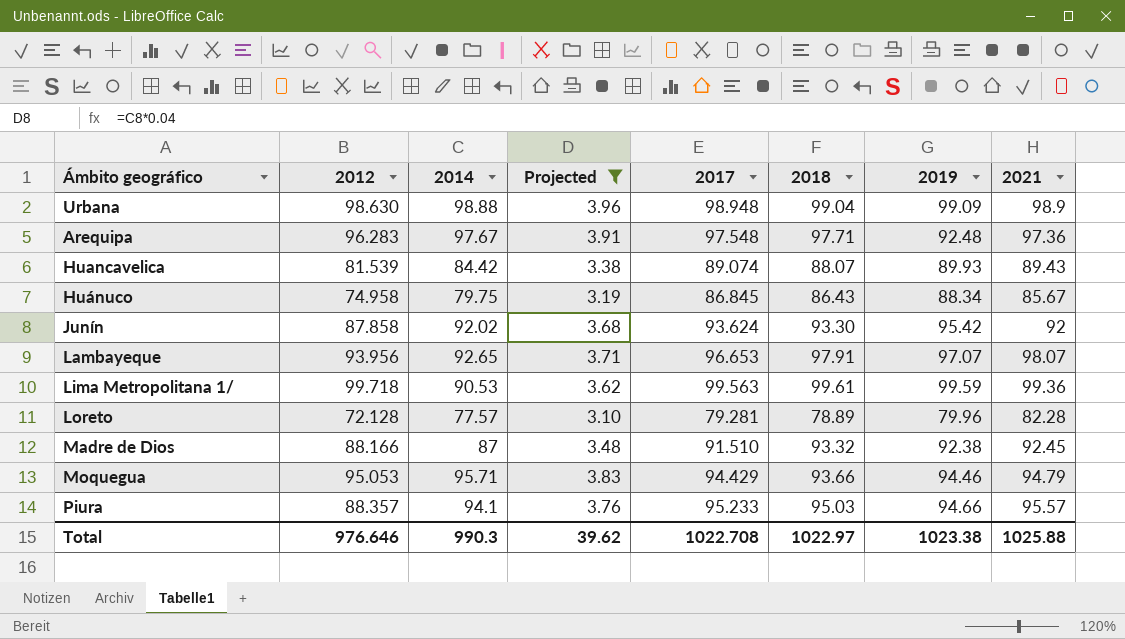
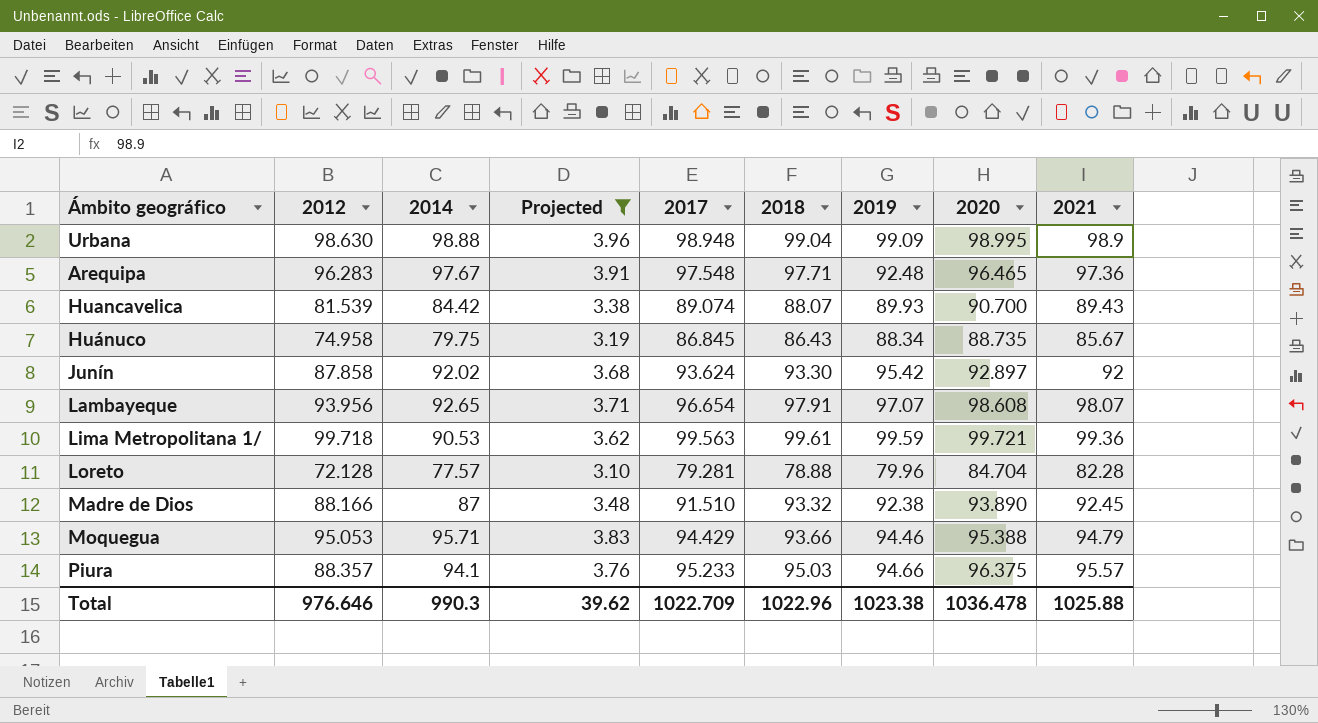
column 2020 | position: none -> 8
Lambayeque | 2017: 96.653 -> 96.654
Loreto | 2018: 78.89 -> 78.88
Total | 2017: 1022.708 -> 1022.709
Total | 2018: 1022.97 -> 1022.96

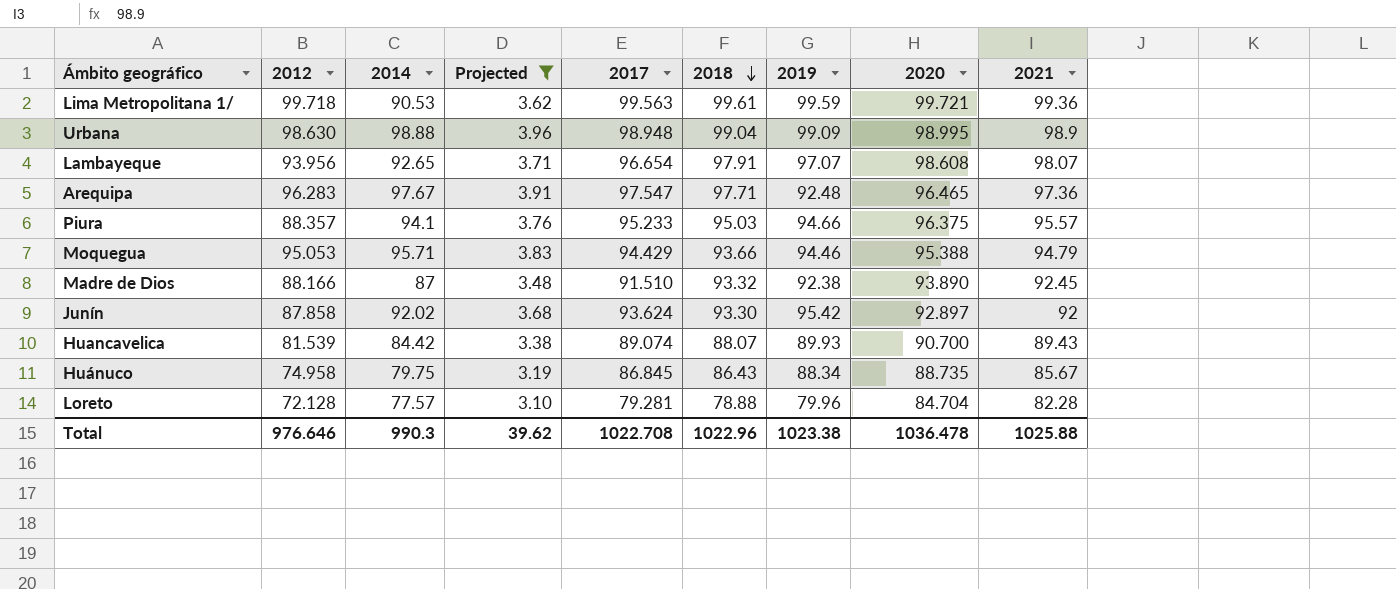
row order: none -> 2018 descending
Arequipa | 2017: 97.548 -> 97.547
Total | 2017: 1022.709 -> 1022.708

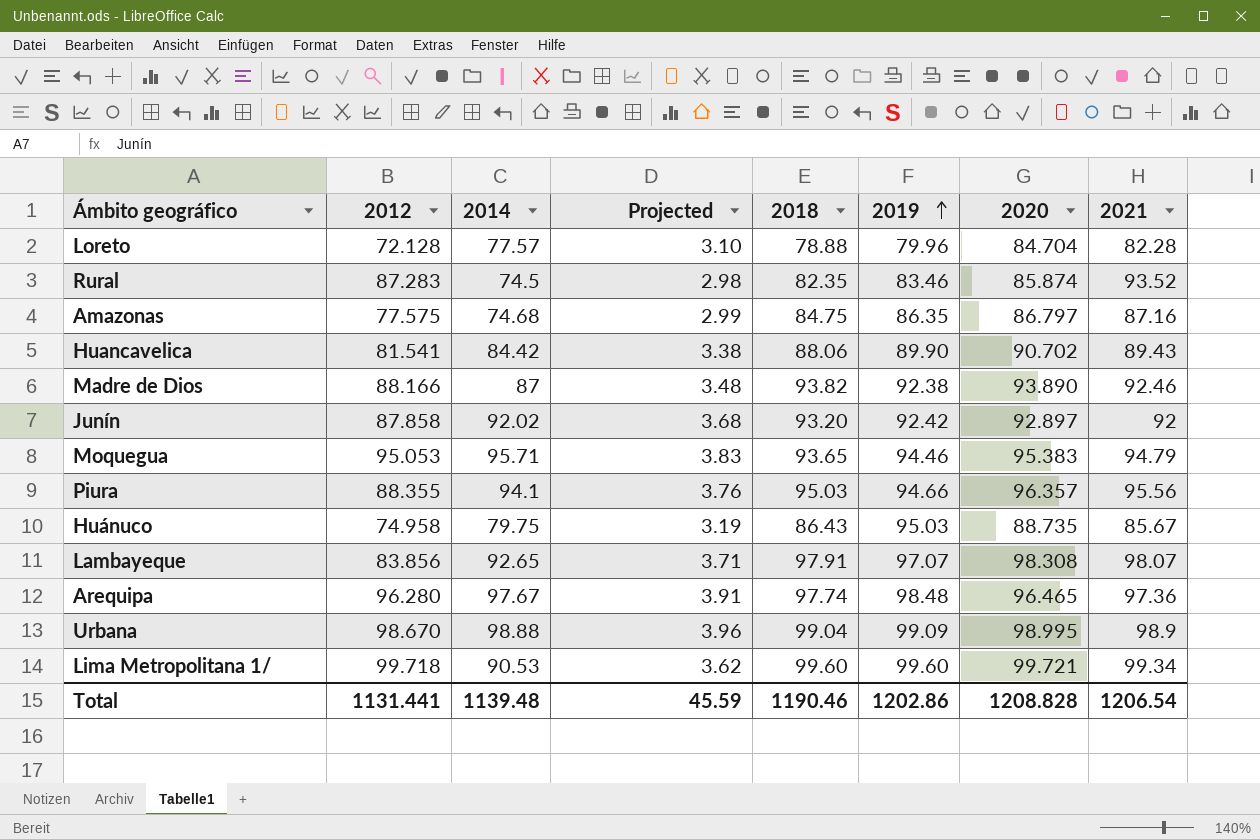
filter: Projected >= 3.10 -> none
row order: 2018 descending -> 2019 ascending
column 2017 | position: 5 -> none
Huancavelica | 2012: 81.539 -> 81.541
Huancavelica | 2018: 88.07 -> 88.06
Huancavelica | 2019: 89.93 -> 89.90
Huancavelica | 2020: 90.700 -> 90.702
Madre de Dios | 2018: 93.32 -> 93.82
Madre de Dios | 2021: 92.45 -> 92.46
Junín | 2018: 93.30 -> 93.20
Junín | 2019: 95.42 -> 92.42
Moquegua | 2018: 93.66 -> 93.65
Moquegua | 2020: 95.388 -> 95.383
Piura | 2012: 88.357 -> 88.355
Piura | 2020: 96.375 -> 96.357
Piura | 2021: 95.57 -> 95.56
Huánuco | 2019: 88.34 -> 95.03
Lambayeque | 2012: 93.956 -> 83.856
Lambayeque | 2020: 98.608 -> 98.308
Arequipa | 2012: 96.283 -> 96.280
Arequipa | 2018: 97.71 -> 97.74
Arequipa | 2019: 92.48 -> 98.48
Urbana | 2012: 98.630 -> 98.670
Lima Metropolitana 1/ | 2018: 99.61 -> 99.60
Lima Metropolitana 1/ | 2019: 99.59 -> 99.60
Lima Metropolitana 1/ | 2021: 99.36 -> 99.34
Total | 2012: 976.646 -> 1131.441
Total | 2014: 990.3 -> 1139.48
Total | Projected: 39.62 -> 45.59
Total | 2018: 1022.96 -> 1190.46
Total | 2019: 1023.38 -> 1202.86
Total | 2020: 1036.478 -> 1208.828
Total | 2021: 1025.88 -> 1206.54

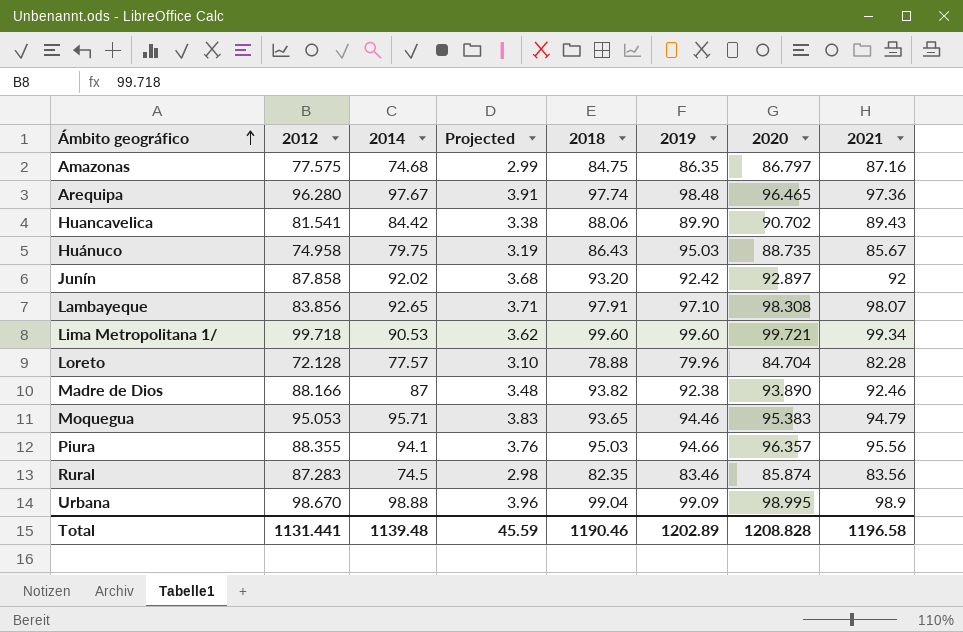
row order: 2019 ascending -> Ámbito geográfico ascending
Lambayeque | 2019: 97.07 -> 97.10
Rural | 2021: 93.52 -> 83.56
Total | 2019: 1202.86 -> 1202.89
Total | 2021: 1206.54 -> 1196.58

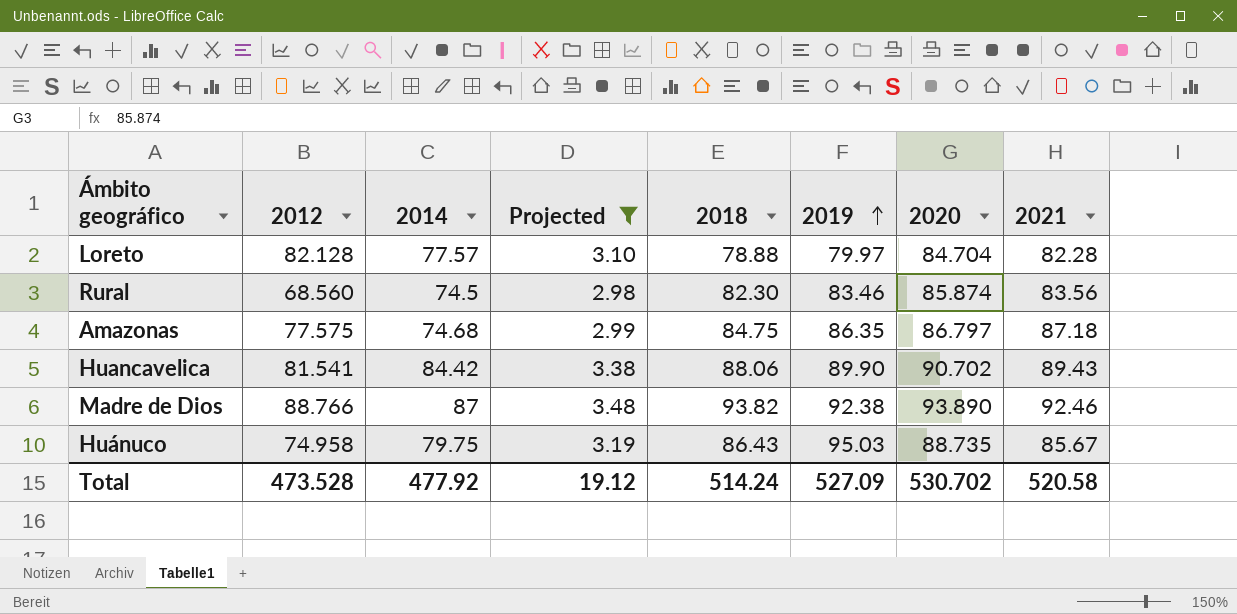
filter: none -> Projected <= 3.48
row order: Ámbito geográfico ascending -> 2019 ascending
Loreto | 2012: 72.128 -> 82.128
Loreto | 2019: 79.96 -> 79.97
Rural | 2012: 87.283 -> 68.560
Rural | 2018: 82.35 -> 82.30
Amazonas | 2021: 87.16 -> 87.18
Madre de Dios | 2012: 88.166 -> 88.766
Total | 2012: 1131.441 -> 473.528
Total | 2014: 1139.48 -> 477.92
Total | Projected: 45.59 -> 19.12
Total | 2018: 1190.46 -> 514.24
Total | 2019: 1202.89 -> 527.09
Total | 2020: 1208.828 -> 530.702
Total | 2021: 1196.58 -> 520.58

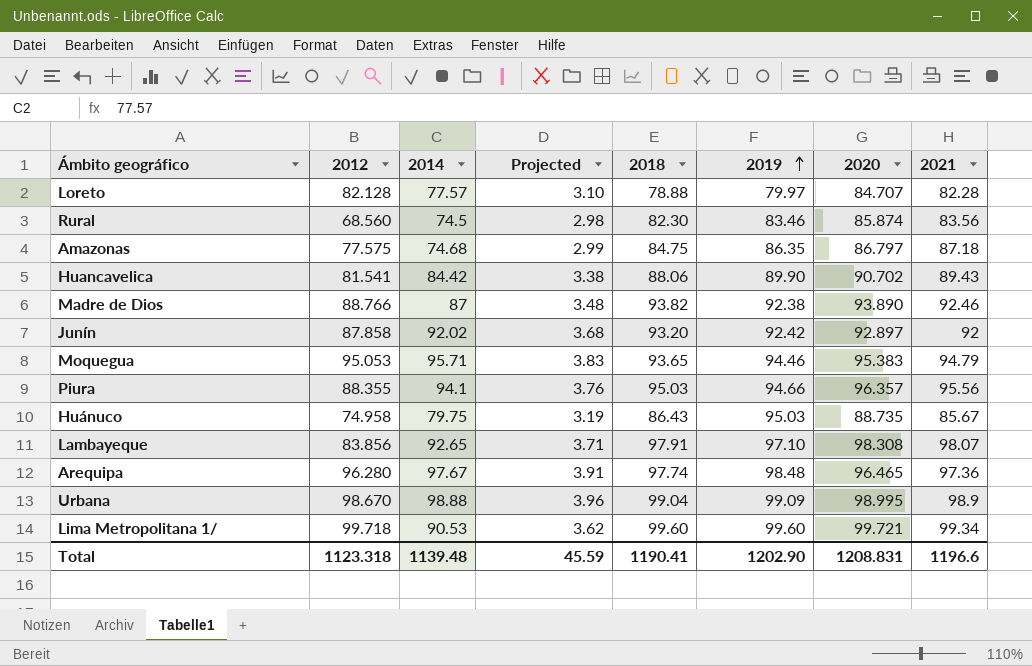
filter: Projected <= 3.48 -> none
Loreto | 2020: 84.704 -> 84.707
Total | 2012: 473.528 -> 1123.318
Total | 2014: 477.92 -> 1139.48
Total | Projected: 19.12 -> 45.59
Total | 2018: 514.24 -> 1190.41
Total | 2019: 527.09 -> 1202.90
Total | 2020: 530.702 -> 1208.831
Total | 2021: 520.58 -> 1196.6

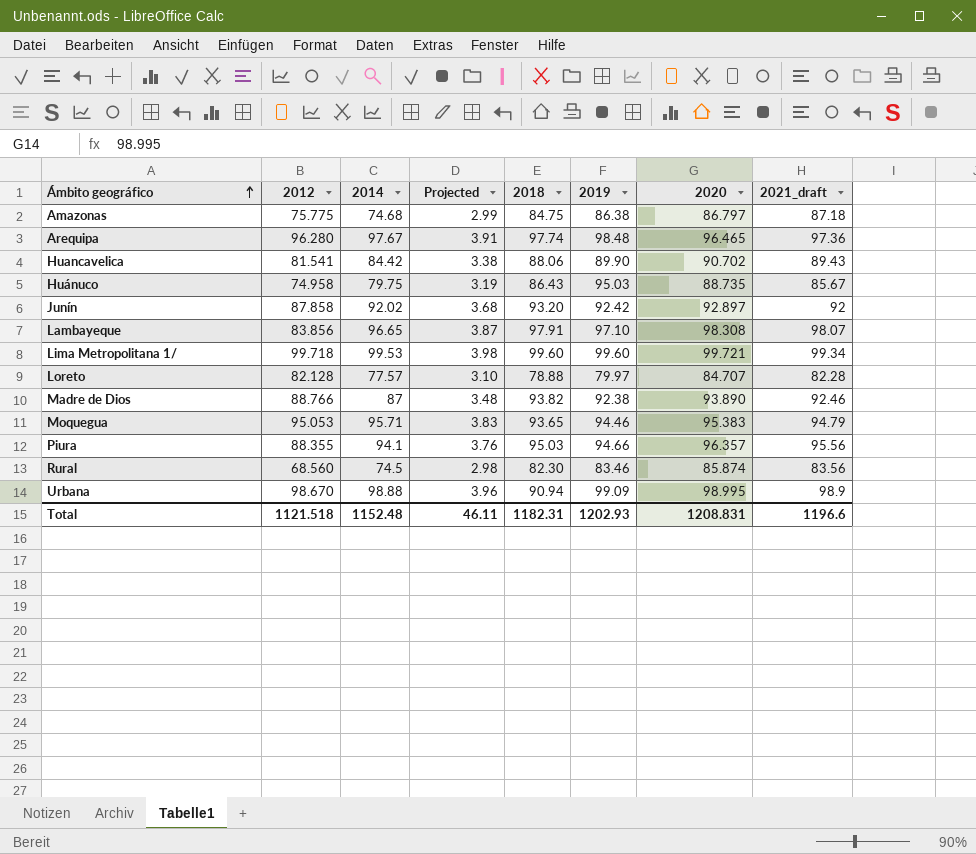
row order: 2019 ascending -> Ámbito geográfico ascending
column name: 2021 -> 2021_draft
Amazonas | 2012: 77.575 -> 75.775
Amazonas | 2019: 86.35 -> 86.38
Lambayeque | 2014: 92.65 -> 96.65
Lambayeque | Projected: 3.71 -> 3.87
Lima Metropolitana 1/ | 2014: 90.53 -> 99.53
Lima Metropolitana 1/ | Projected: 3.62 -> 3.98
Urbana | 2018: 99.04 -> 90.94
Total | 2012: 1123.318 -> 1121.518
Total | 2014: 1139.48 -> 1152.48
Total | Projected: 45.59 -> 46.11
Total | 2018: 1190.41 -> 1182.31
Total | 2019: 1202.90 -> 1202.93

